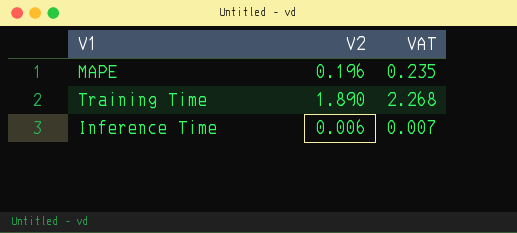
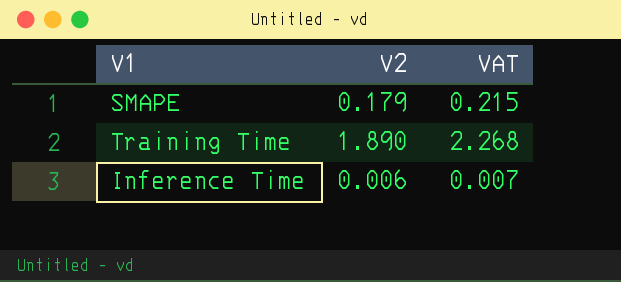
row MAPE: 0.196 | 0.235 -> none
row SMAPE: none -> 0.179 | 0.215

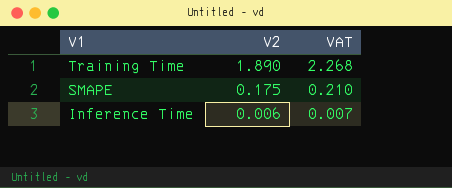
row order: none -> V1 descending
SMAPE | V2: 0.179 -> 0.175
SMAPE | VAT: 0.215 -> 0.210

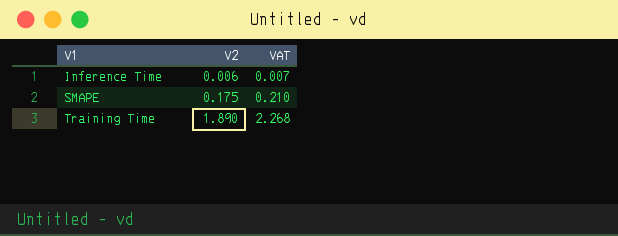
row order: V1 descending -> V1 ascending

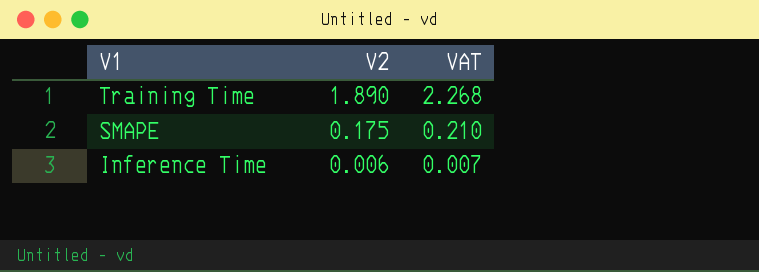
row order: V1 ascending -> V1 descending

